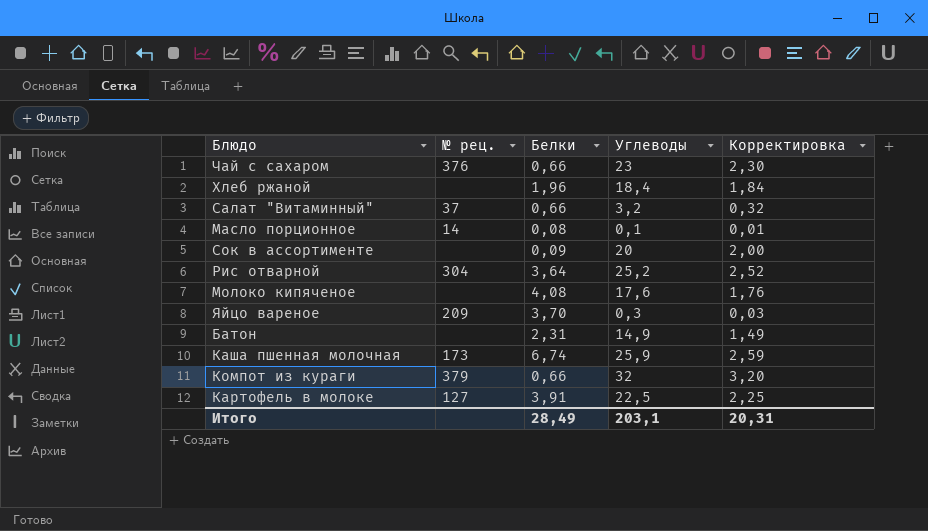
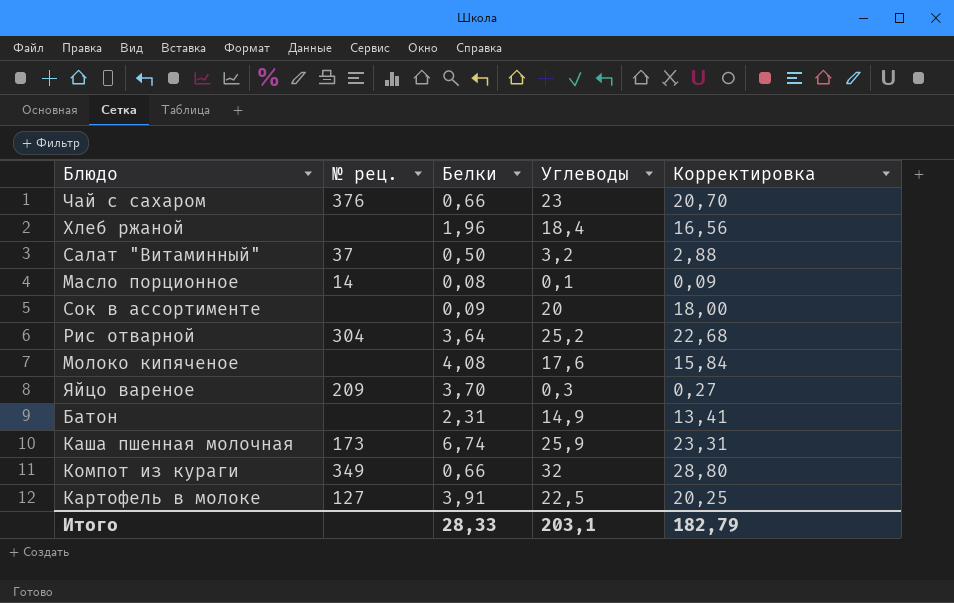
column Корректировка | formula: [Углеводы] * 0,1 -> [Углеводы] * 0,9
Салат "Витаминный" | Белки: 0,66 -> 0,50
Компот из кураги | № рец.: 379 -> 349
Итого | Белки: 28,49 -> 28,33
Итого | Корректировка: 20,31 -> 182,79

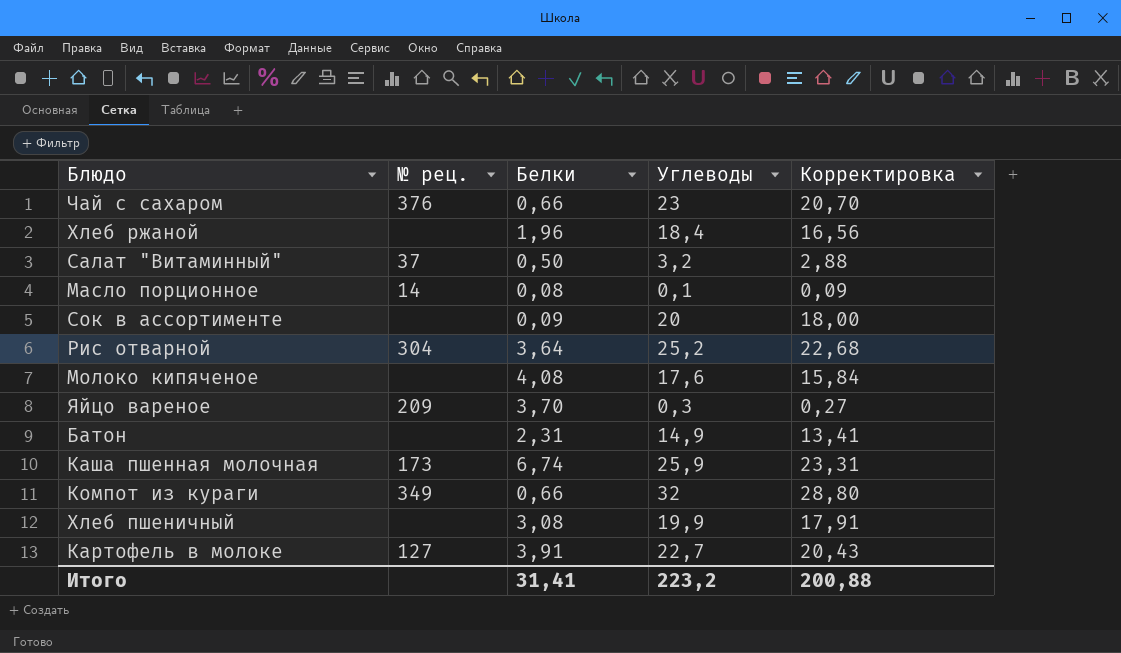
row Хлеб пшеничный: none -> none | 3,08 | 19,9 | 17,91
Картофель в молоке | Углеводы: 22,5 -> 22,7
Картофель в молоке | Корректировка: 20,25 -> 20,43
Итого | Белки: 28,33 -> 31,41
Итого | Углеводы: 203,1 -> 223,2
Итого | Корректировка: 182,79 -> 200,88

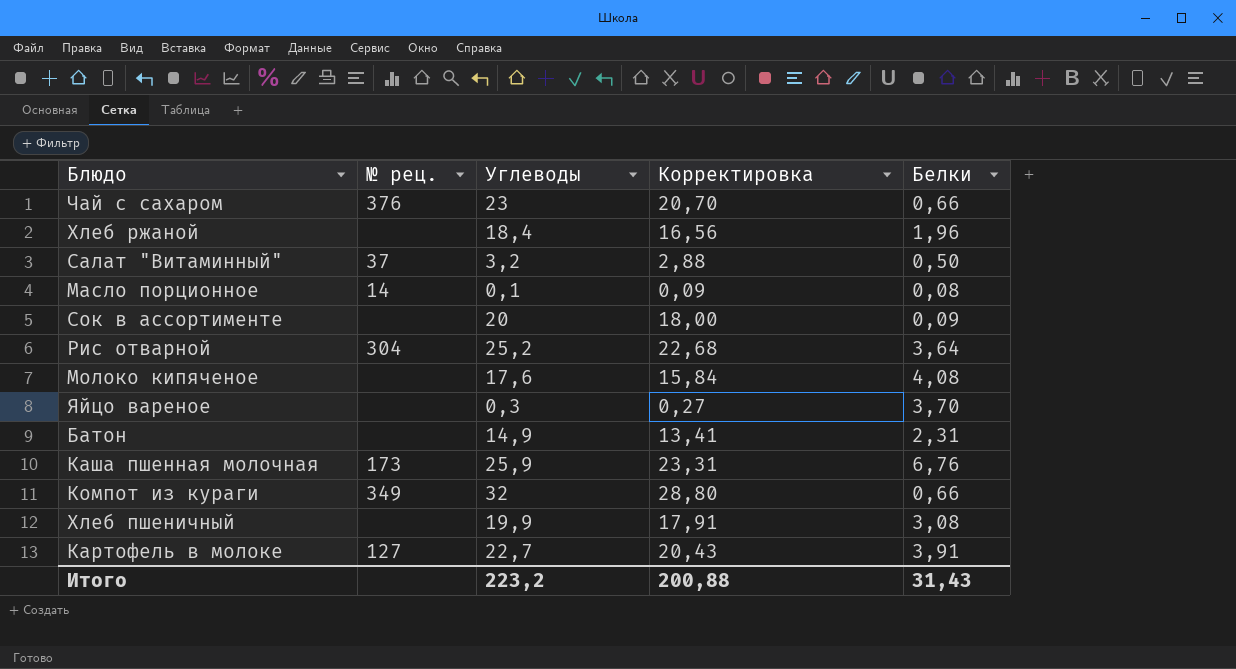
column Белки | position: 3 -> 5
Яйцо вареное | № рец.: 209 -> none
Каша пшенная молочная | Белки: 6,74 -> 6,76
Итого | Белки: 31,41 -> 31,43

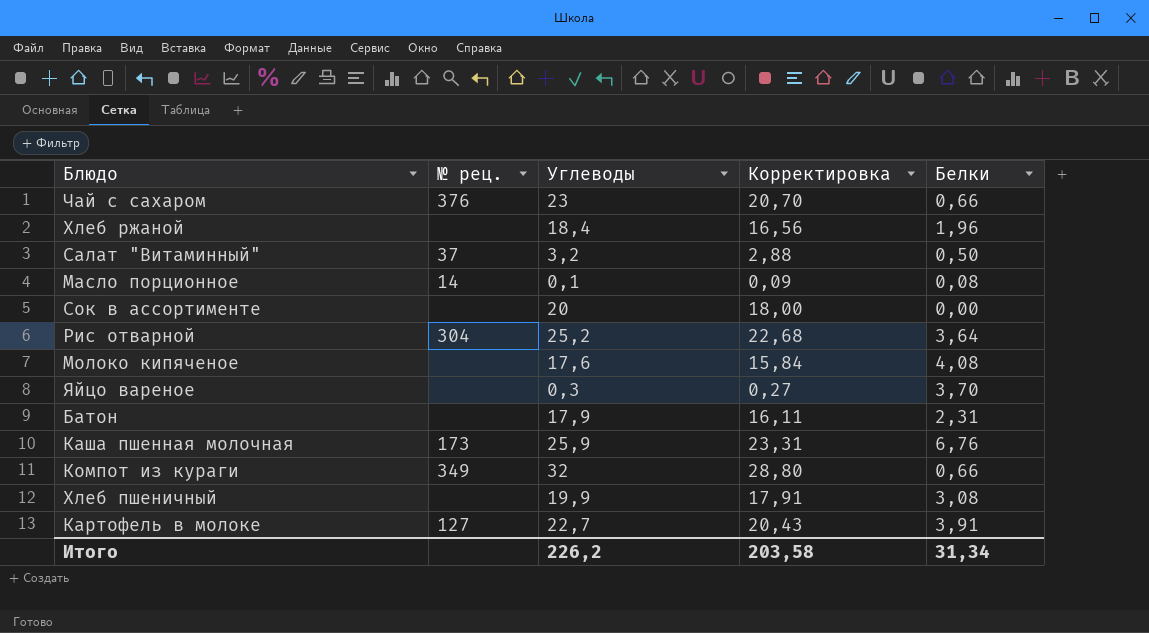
Сок в ассортименте | Белки: 0,09 -> 0,00
Батон | Углеводы: 14,9 -> 17,9
Батон | Корректировка: 13,41 -> 16,11
Итого | Углеводы: 223,2 -> 226,2
Итого | Корректировка: 200,88 -> 203,58
Итого | Белки: 31,43 -> 31,34

